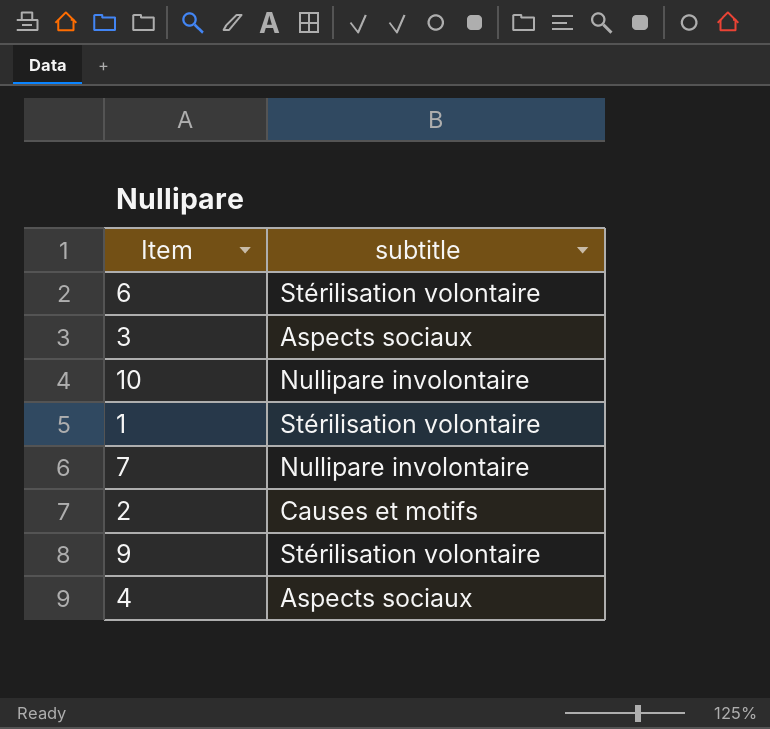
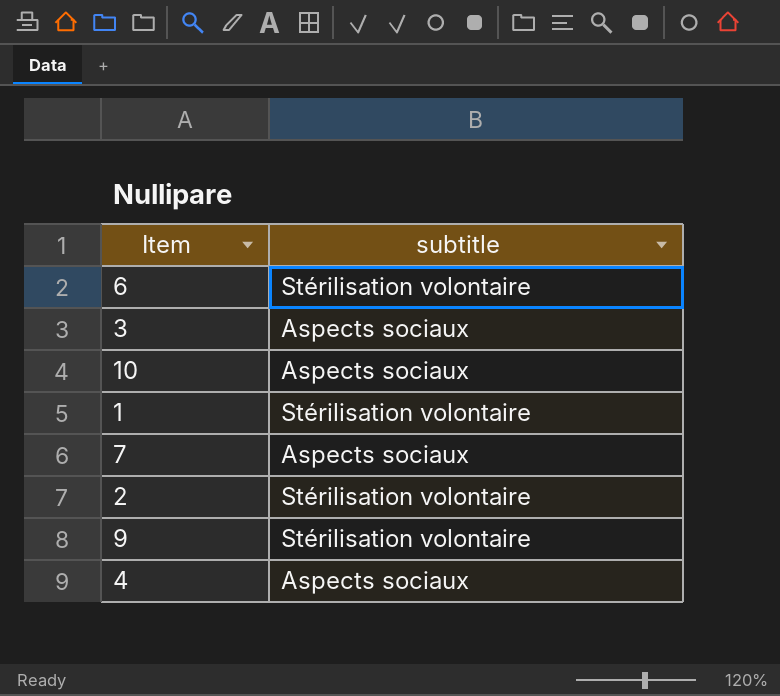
10 | subtitle: Nullipare involontaire -> Aspects sociaux
7 | subtitle: Nullipare involontaire -> Aspects sociaux
2 | subtitle: Causes et motifs -> Stérilisation volontaire

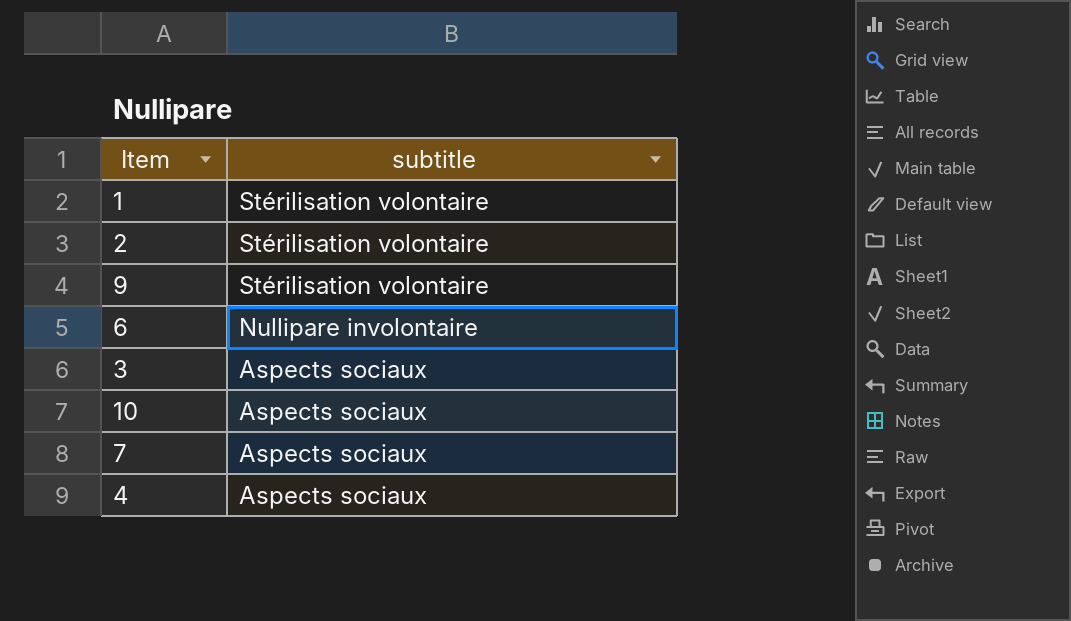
row order: none -> subtitle descending
6 | subtitle: Stérilisation volontaire -> Nullipare involontaire

